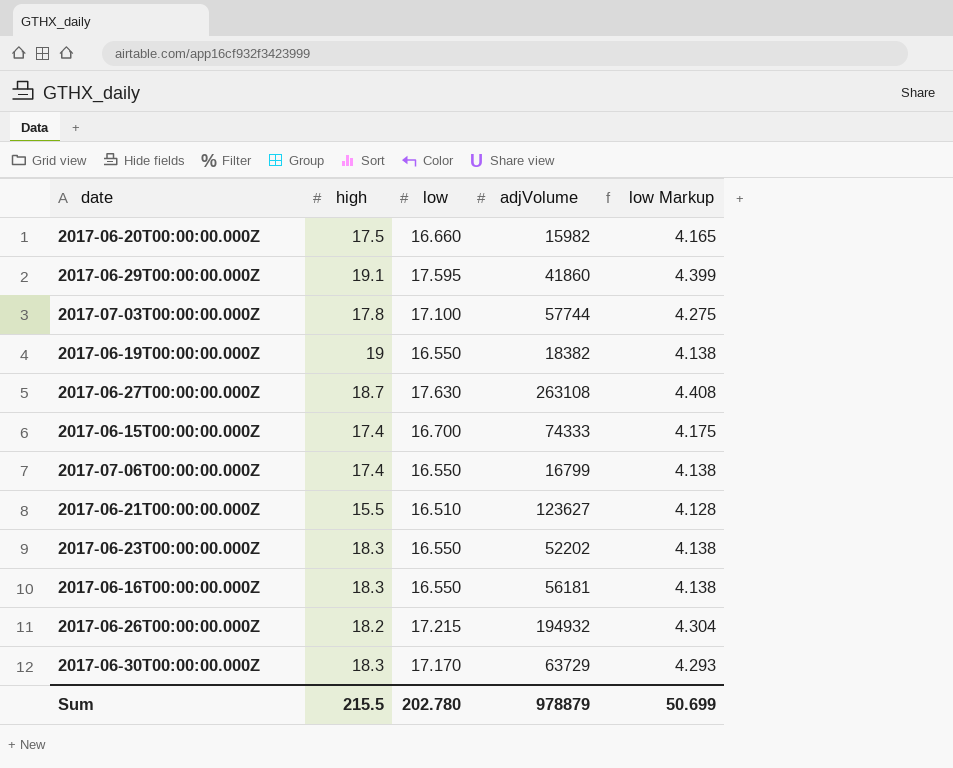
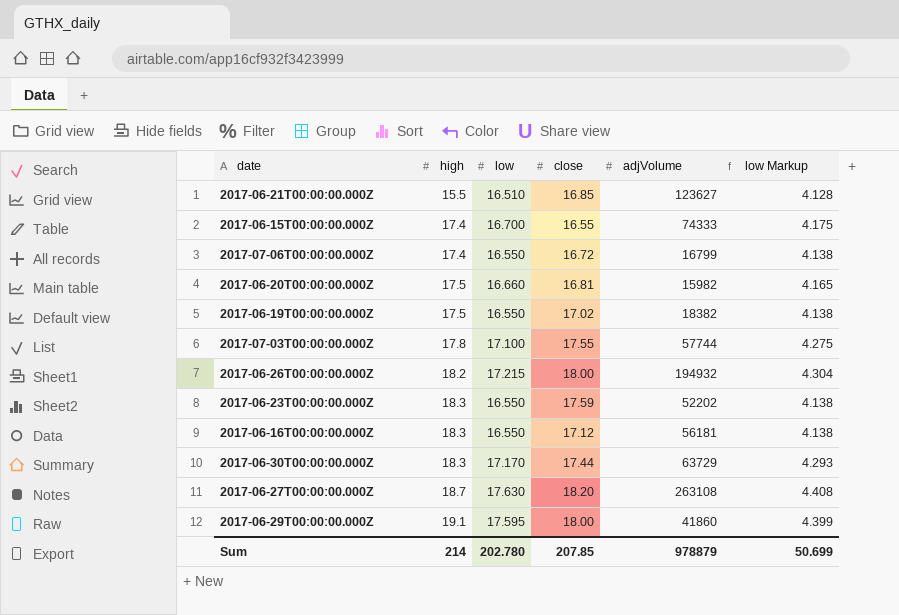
row order: none -> high ascending
column close | position: none -> 4
2017-06-19T00:00:00.000Z | high: 19 -> 17.5
Sum | high: 215.5 -> 214

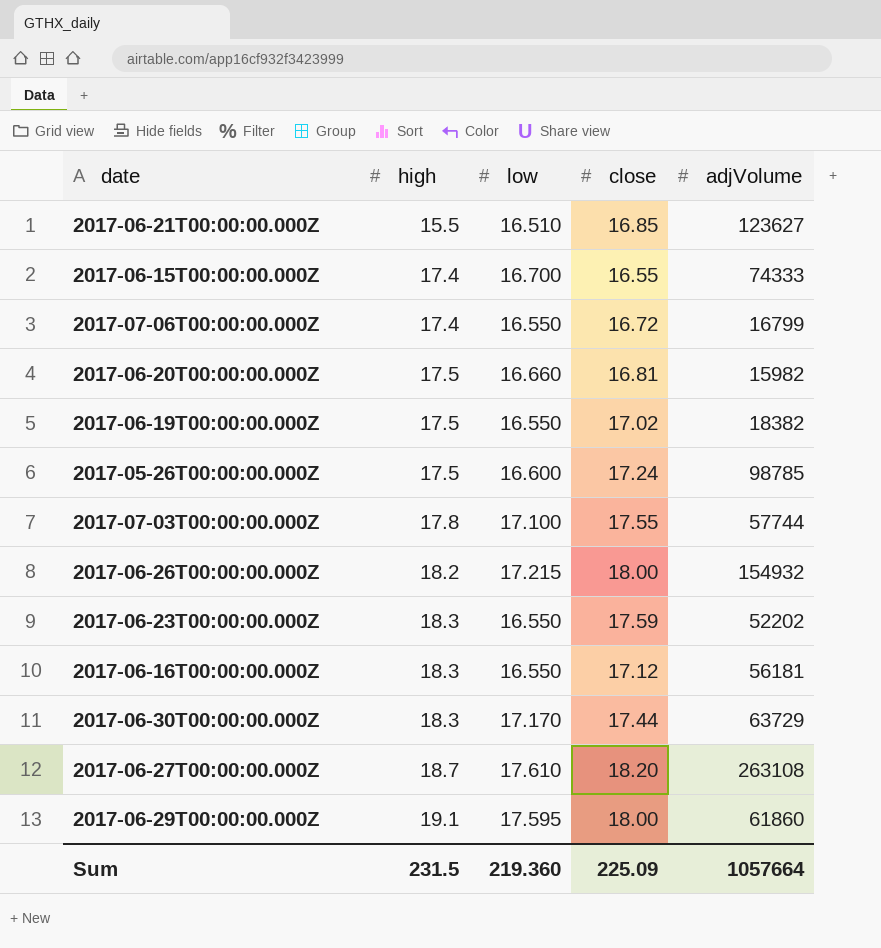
column low Markup | formula: [low] * 0.25 -> none
row 2017-05-26T00:00:00.000Z: none -> 17.5 | 16.600 | 17.24 | 98785
2017-06-26T00:00:00.000Z | adjVolume: 194932 -> 154932
2017-06-27T00:00:00.000Z | low: 17.630 -> 17.610
2017-06-29T00:00:00.000Z | adjVolume: 41860 -> 61860
Sum | high: 214 -> 231.5
Sum | low: 202.780 -> 219.360
Sum | close: 207.85 -> 225.09
Sum | adjVolume: 978879 -> 1057664

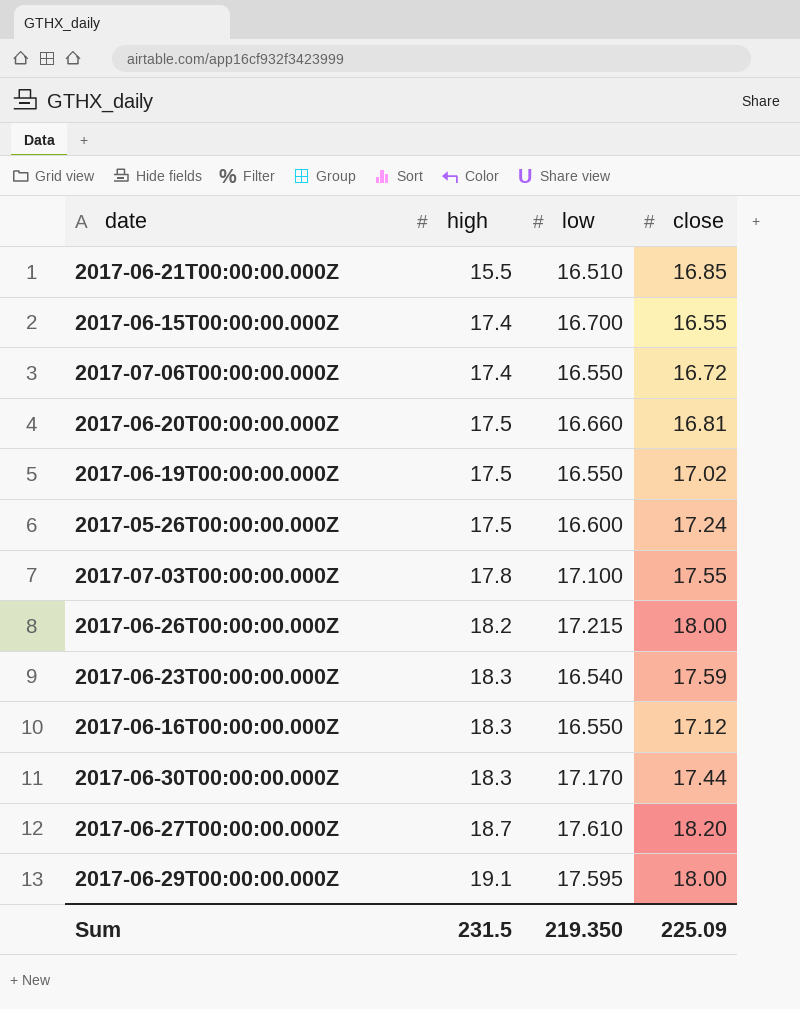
column adjVolume | position: 5 -> none
2017-06-23T00:00:00.000Z | low: 16.550 -> 16.540
Sum | low: 219.360 -> 219.350

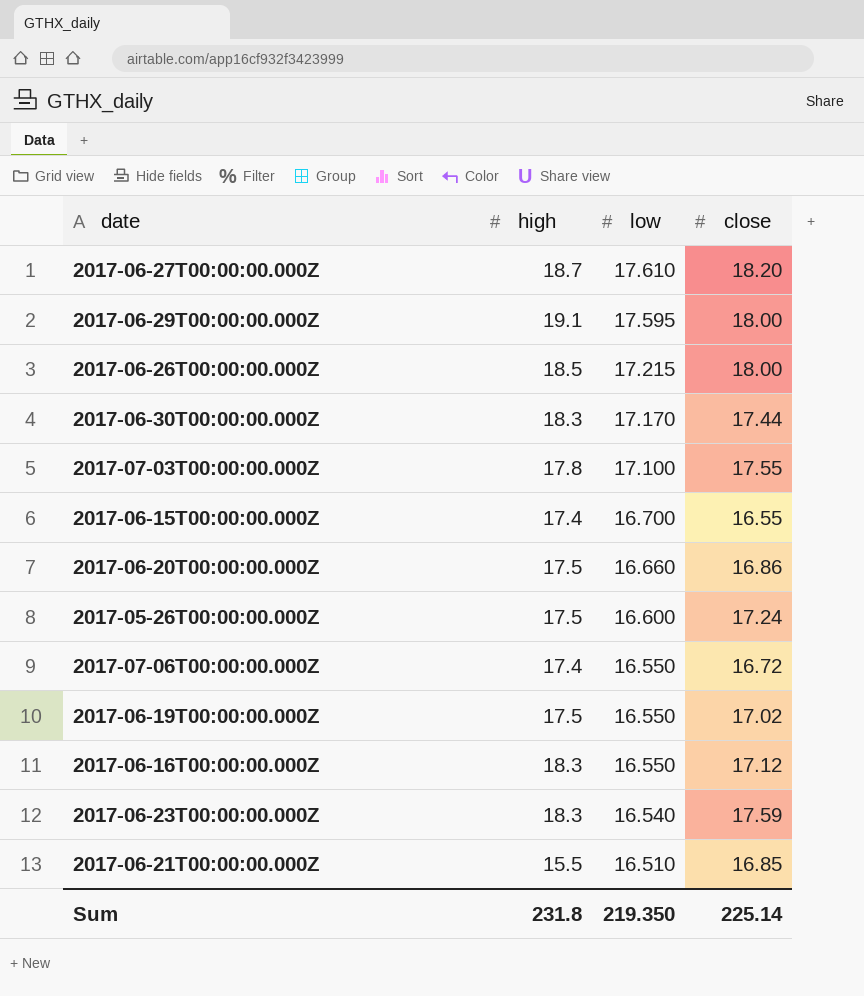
row order: high ascending -> low descending
2017-06-26T00:00:00.000Z | high: 18.2 -> 18.5
2017-06-20T00:00:00.000Z | close: 16.81 -> 16.86
Sum | high: 231.5 -> 231.8
Sum | close: 225.09 -> 225.14

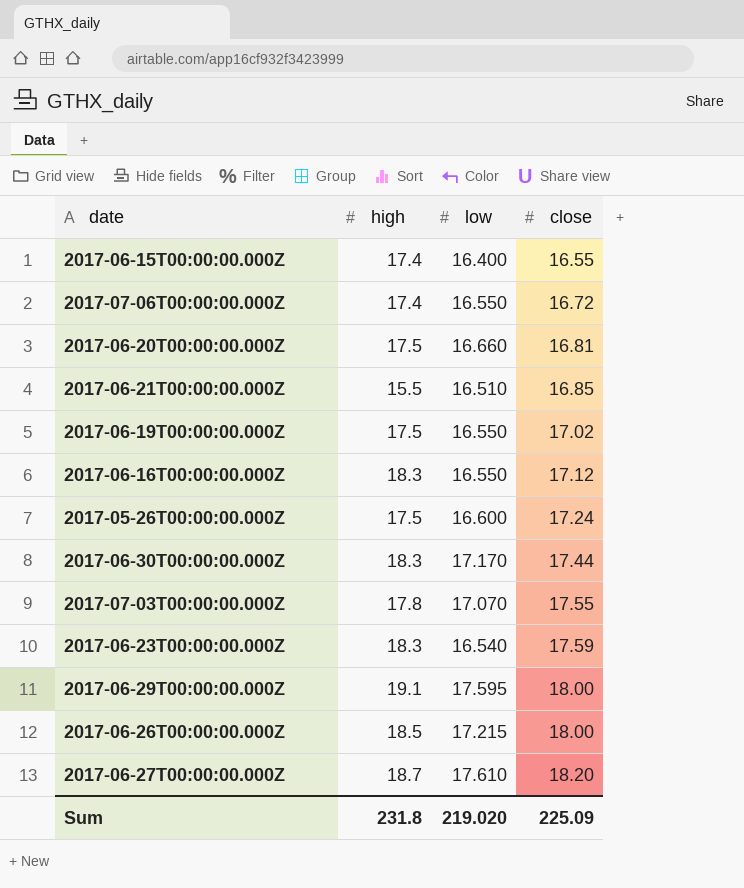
row order: low descending -> close ascending
2017-06-15T00:00:00.000Z | low: 16.700 -> 16.400
2017-06-20T00:00:00.000Z | close: 16.86 -> 16.81
2017-07-03T00:00:00.000Z | low: 17.100 -> 17.070
Sum | low: 219.350 -> 219.020
Sum | close: 225.14 -> 225.09

